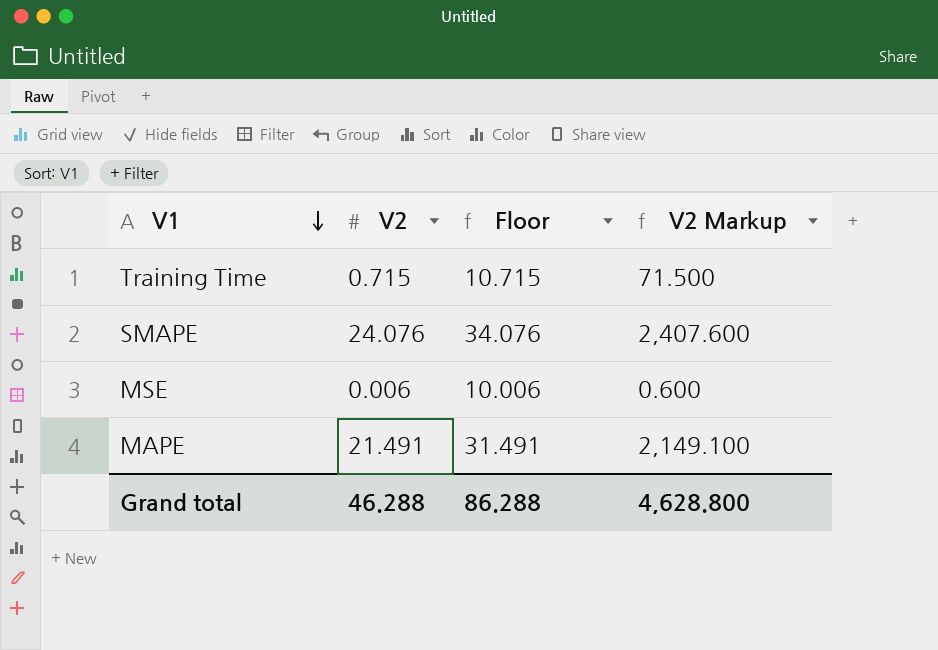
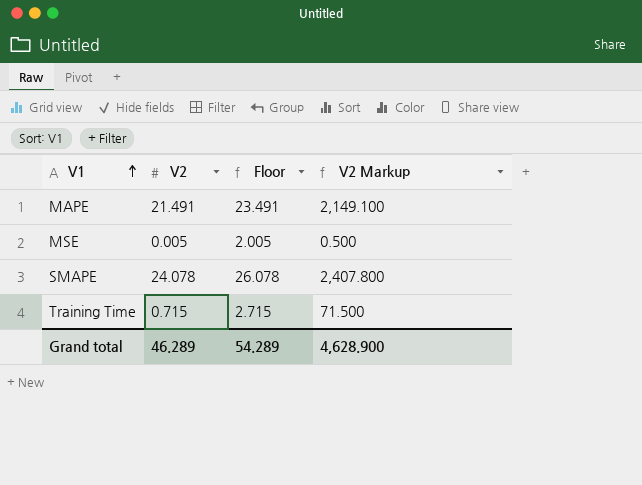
row order: V1 descending -> V1 ascending
column Floor | formula: [V2] + 10 -> [V2] + 2
MSE | V2: 0.006 -> 0.005
MSE | V2 Markup: 0.600 -> 0.500
SMAPE | V2: 24.076 -> 24.078
SMAPE | V2 Markup: 2,407.600 -> 2,407.800
Grand total | V2: 46.288 -> 46.289
Grand total | Floor: 86.288 -> 54.289
Grand total | V2 Markup: 4,628.800 -> 4,628.900

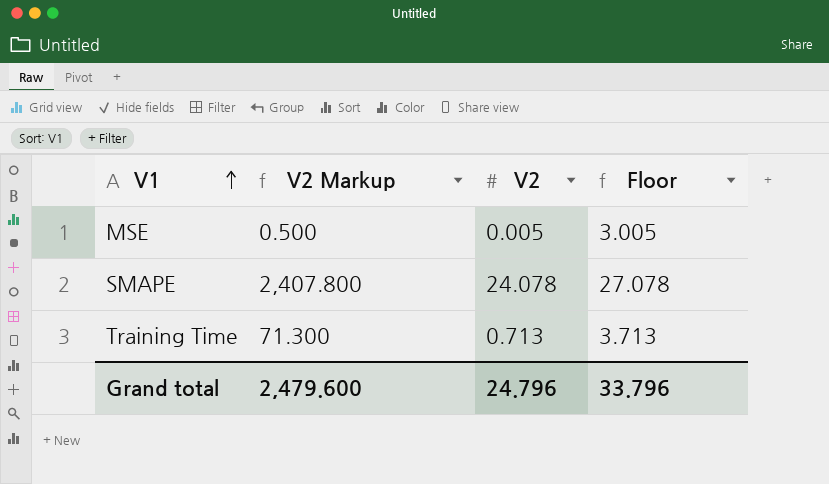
column V2 Markup | position: 4 -> 2
column Floor | formula: [V2] + 2 -> [V2] + 3
row MAPE: 21.491 | 23.491 | 2,149.100 -> none
Training Time | V2 Markup: 71.500 -> 71.300
Training Time | V2: 0.715 -> 0.713
Grand total | V2 Markup: 4,628.900 -> 2,479.600
Grand total | V2: 46.289 -> 24.796
Grand total | Floor: 54.289 -> 33.796

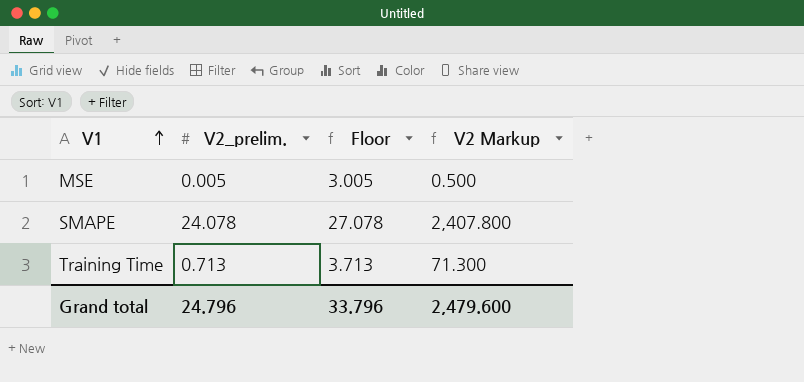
column name: V2 -> V2_prelim.
column V2 Markup | position: 2 -> 4

